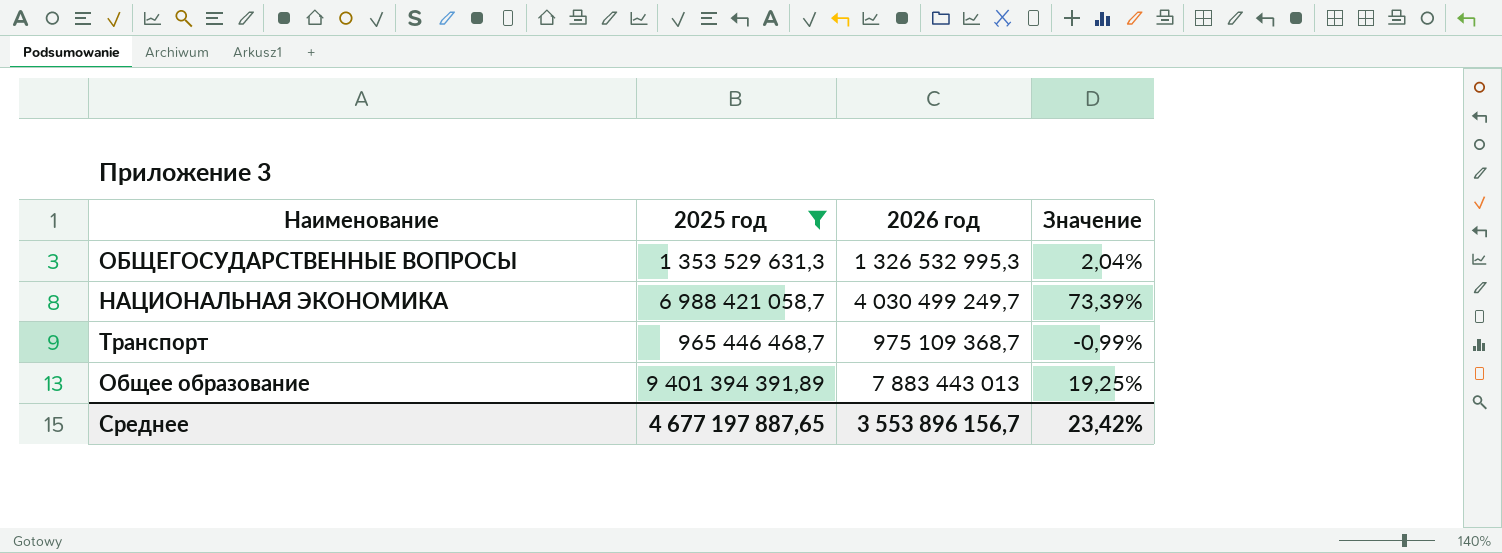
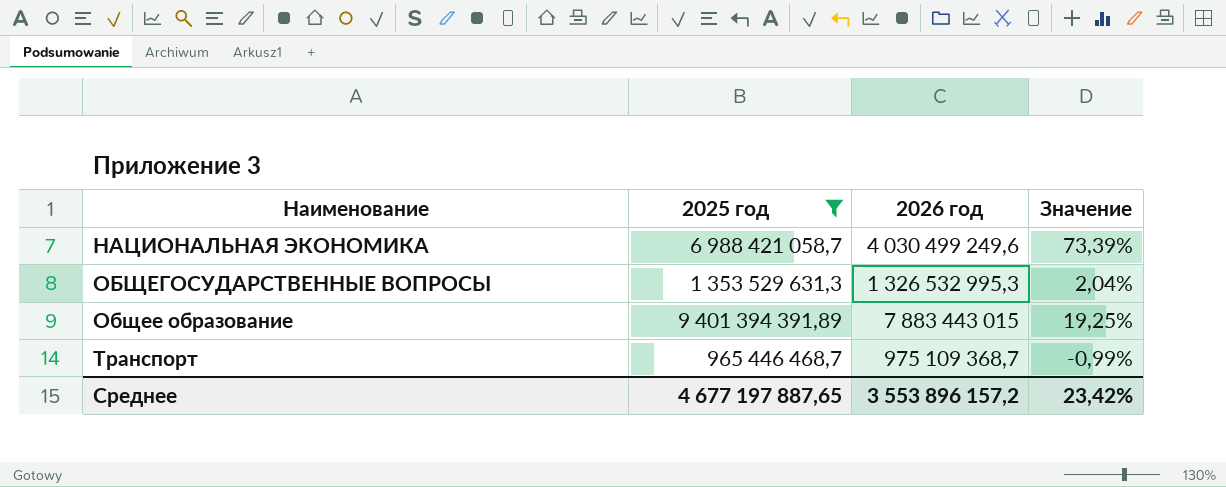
row order: none -> Наименование ascending
НАЦИОНАЛЬНАЯ ЭКОНОМИКА | 2026 год: 4 030 499 249,7 -> 4 030 499 249,6
Общее образование | 2026 год: 7 883 443 013 -> 7 883 443 015
Среднее | 2026 год: 3 553 896 156,7 -> 3 553 896 157,2

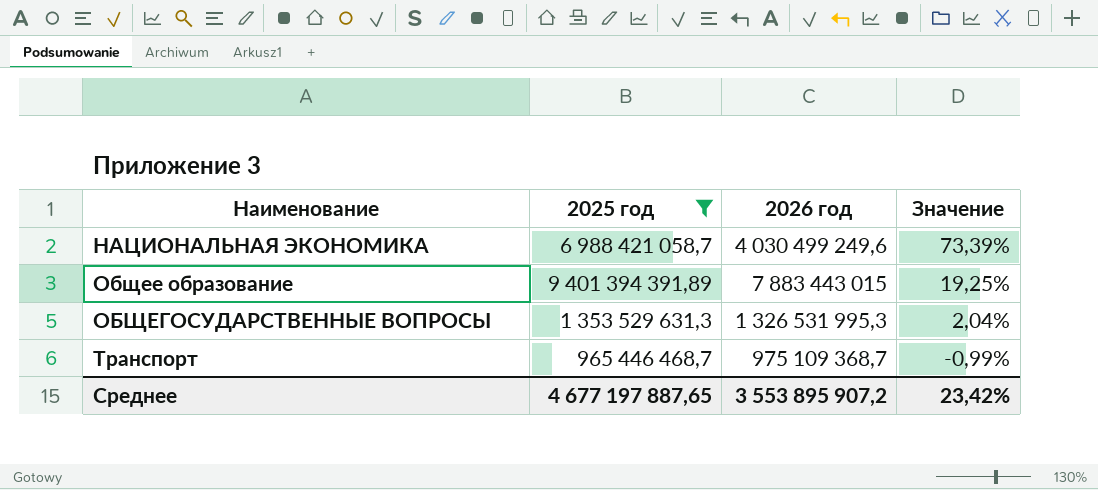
row order: Наименование ascending -> Значение descending
ОБЩЕГОСУДАРСТВЕННЫЕ ВОПРОСЫ | 2026 год: 1 326 532 995,3 -> 1 326 531 995,3
Среднее | 2026 год: 3 553 896 157,2 -> 3 553 895 907,2

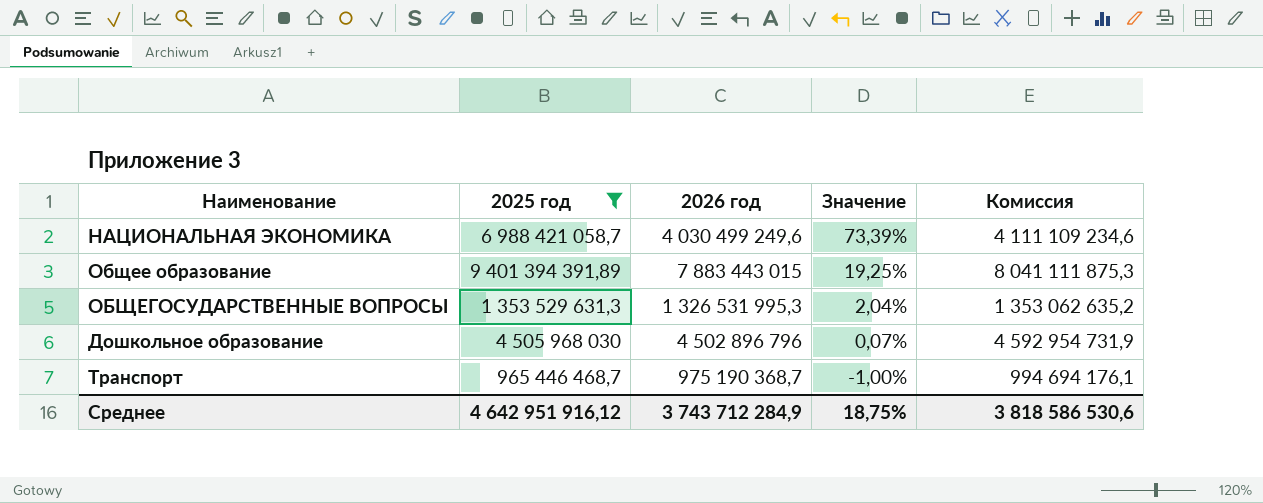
column Комиссия | formula: none -> [2026 год] * 1,02
row Дошкольное образование: none -> 4 505 968 030 | 4 502 896 796 | 0,07% | 4 592 954 731,9
Транспорт | 2026 год: 975 109 368,7 -> 975 190 368,7
Транспорт | Значение: -0,99% -> -1,00%
Среднее | 2025 год: 4 677 197 887,65 -> 4 642 951 916,12
Среднее | 2026 год: 3 553 895 907,2 -> 3 743 712 284,9
Среднее | Значение: 23,42% -> 18,75%

